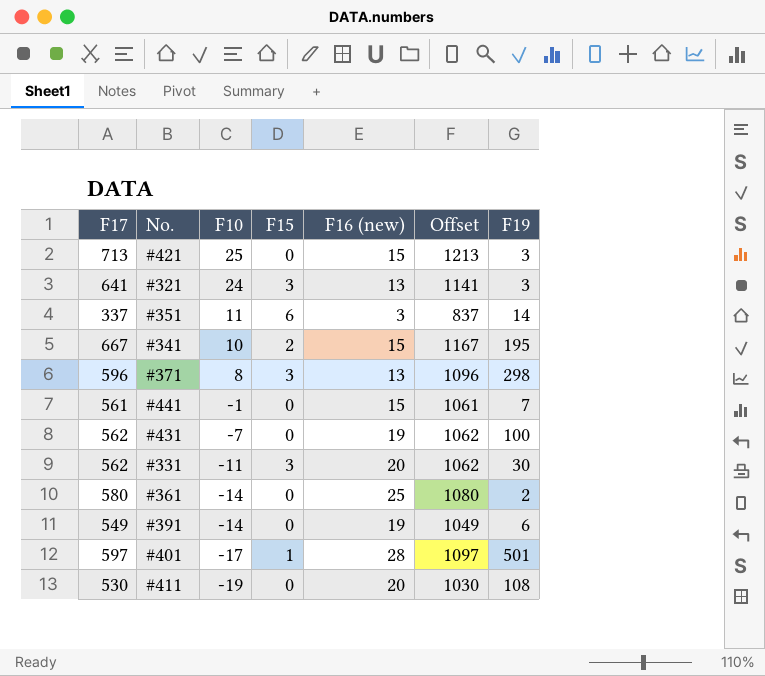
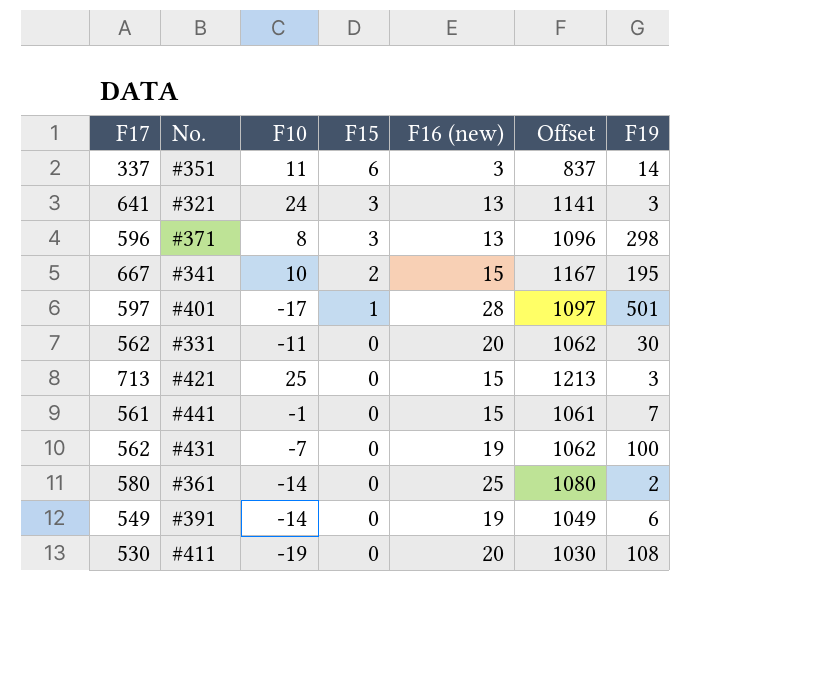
row order: F10 descending -> F15 descending
#331 | F15: 3 -> 0

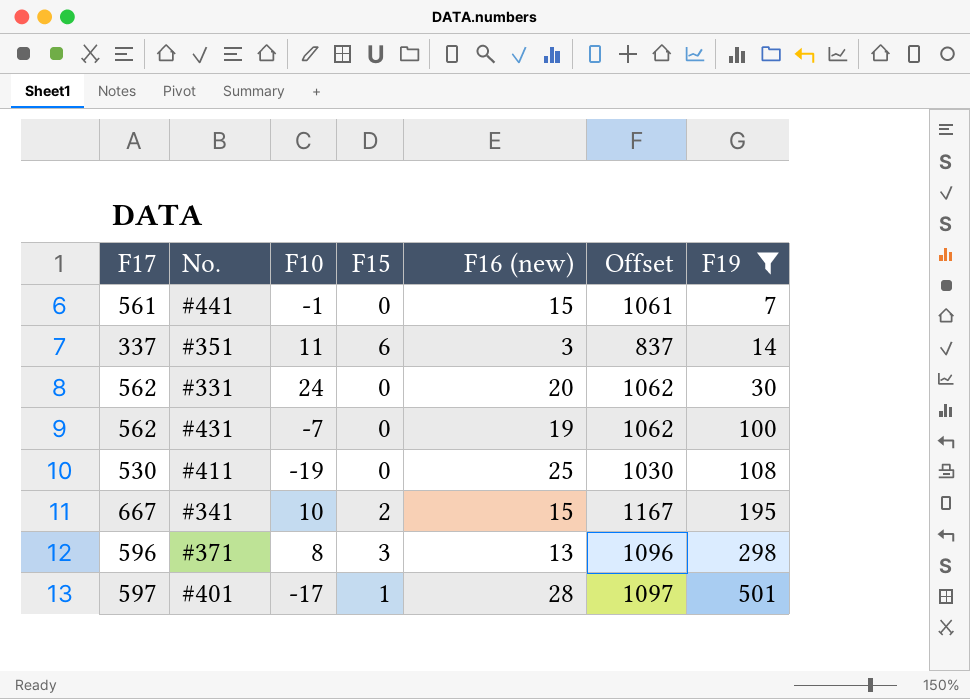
filter: none -> F19 >= 7
row order: F15 descending -> F19 ascending
#331 | F10: -11 -> 24
#411 | F16 (new): 20 -> 25

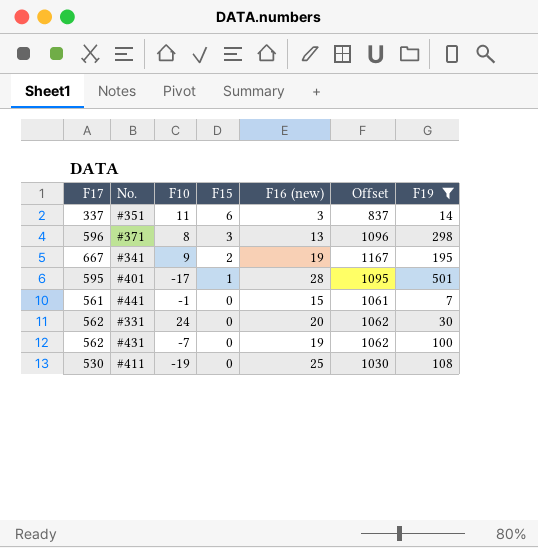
row order: F19 ascending -> F15 descending
#341 | F10: 10 -> 9
#341 | F16 (new): 15 -> 19
#401 | F17: 597 -> 595
#401 | Offset: 1097 -> 1095

